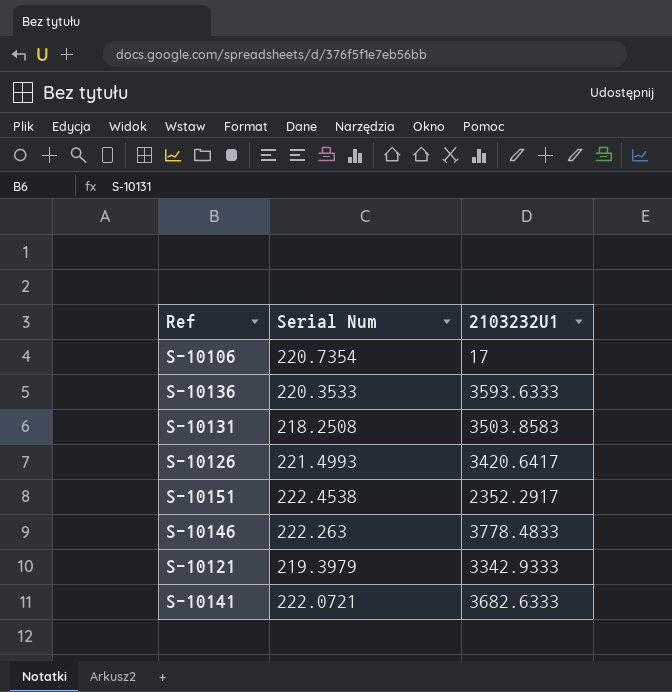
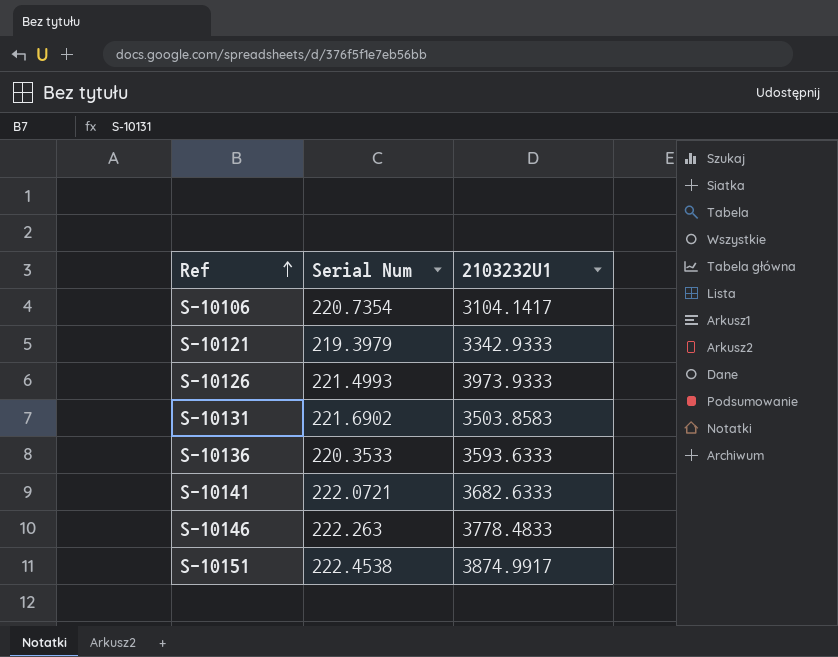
row order: none -> Ref ascending
S-10106 | 2103232U1: 17 -> 3104.1417
S-10126 | 2103232U1: 3420.6417 -> 3973.9333
S-10131 | Serial Num: 218.2508 -> 221.6902
S-10151 | 2103232U1: 2352.2917 -> 3874.9917

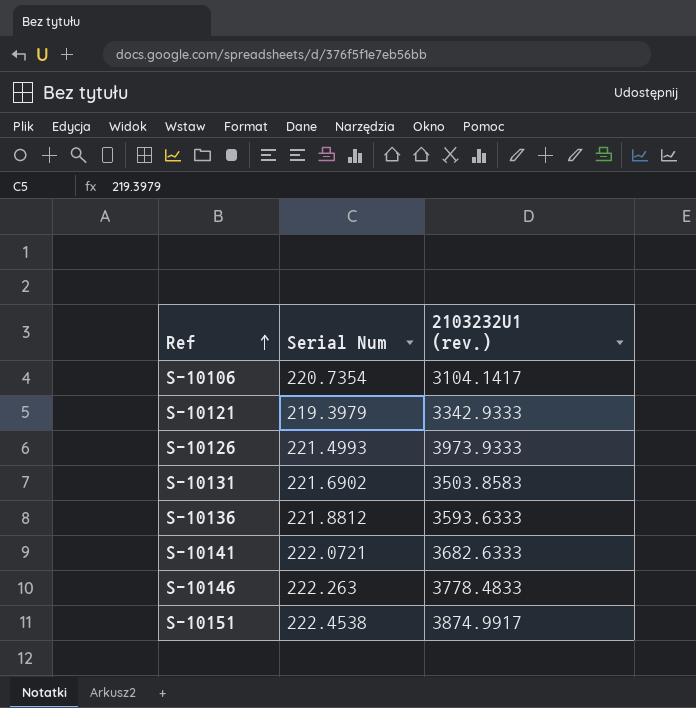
column name: 2103232U1 -> 2103232U1 (rev.)
S-10136 | Serial Num: 220.3533 -> 221.8812

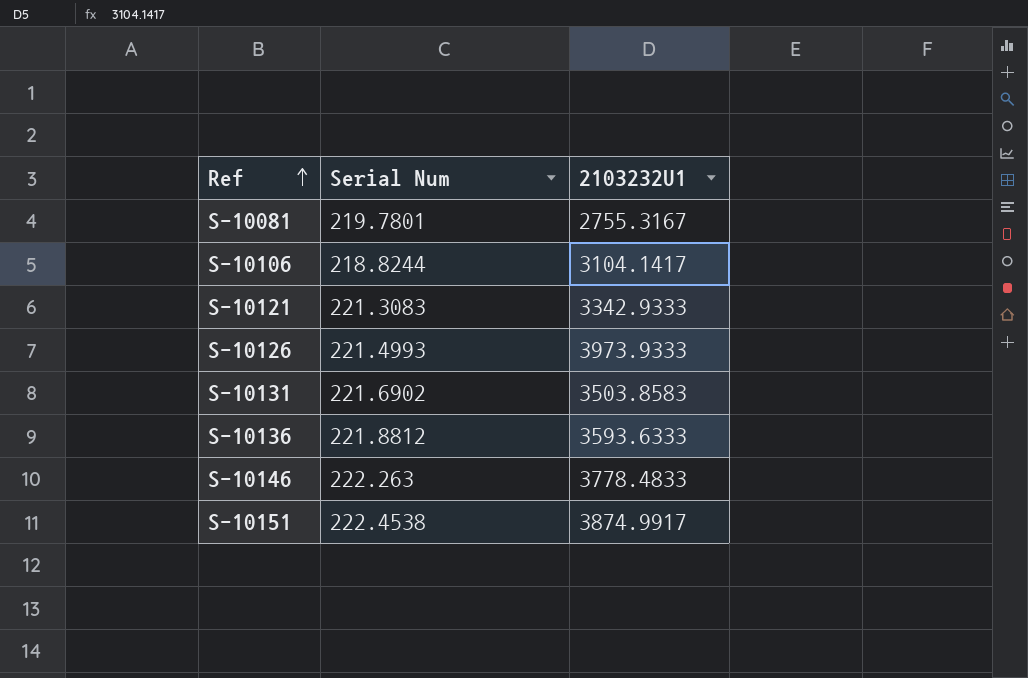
column name: 2103232U1 (rev.) -> 2103232U1
row S-10141: 222.0721 | 3682.6333 -> none
row S-10081: none -> 219.7801 | 2755.3167
S-10106 | Serial Num: 220.7354 -> 218.8244
S-10121 | Serial Num: 219.3979 -> 221.3083

